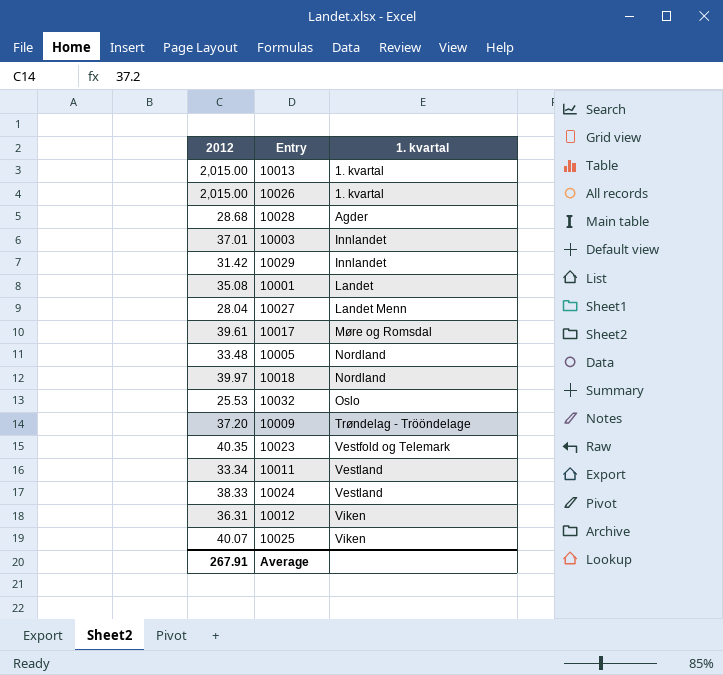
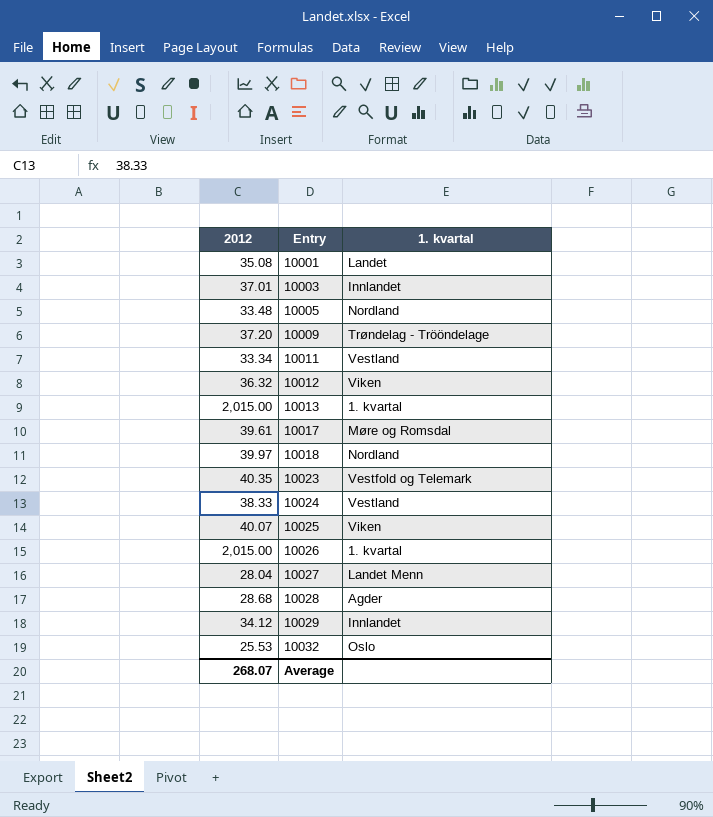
row order: 1. kvartal ascending -> Entry ascending
10012 | 2012: 36.31 -> 36.32
10029 | 2012: 31.42 -> 34.12
Average | 2012: 267.91 -> 268.07

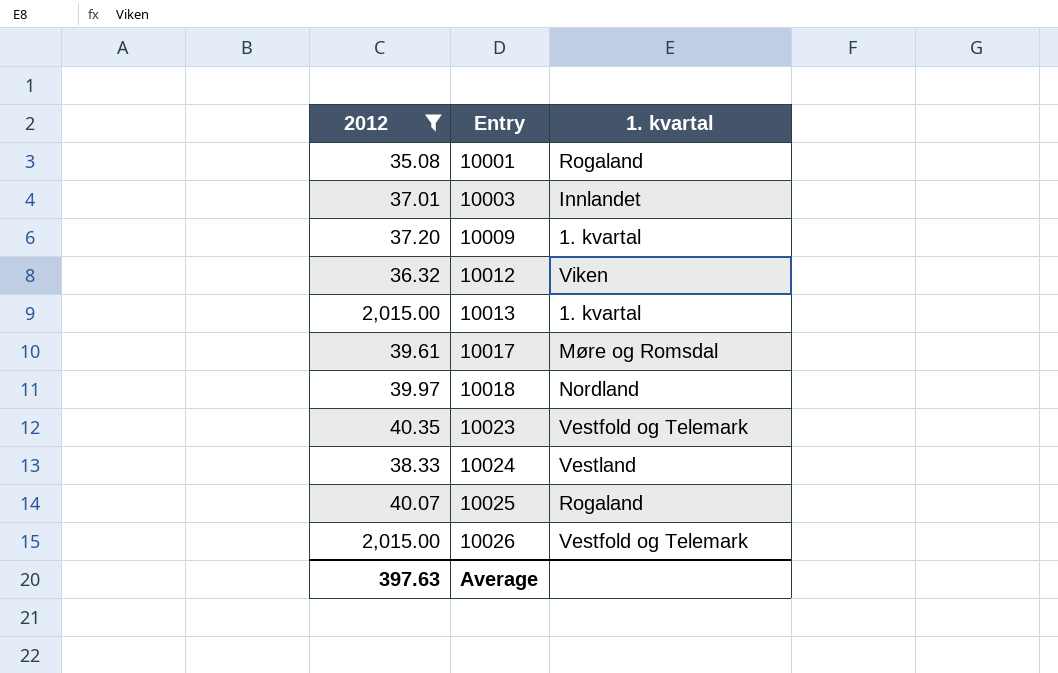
filter: none -> 2012 >= 35.08
10001 | 1. kvartal: Landet -> Rogaland
10009 | 1. kvartal: Trøndelag - Trööndelage -> 1. kvartal
10025 | 1. kvartal: Viken -> Rogaland
10026 | 1. kvartal: 1. kvartal -> Vestfold og Telemark
Average | 2012: 268.07 -> 397.63

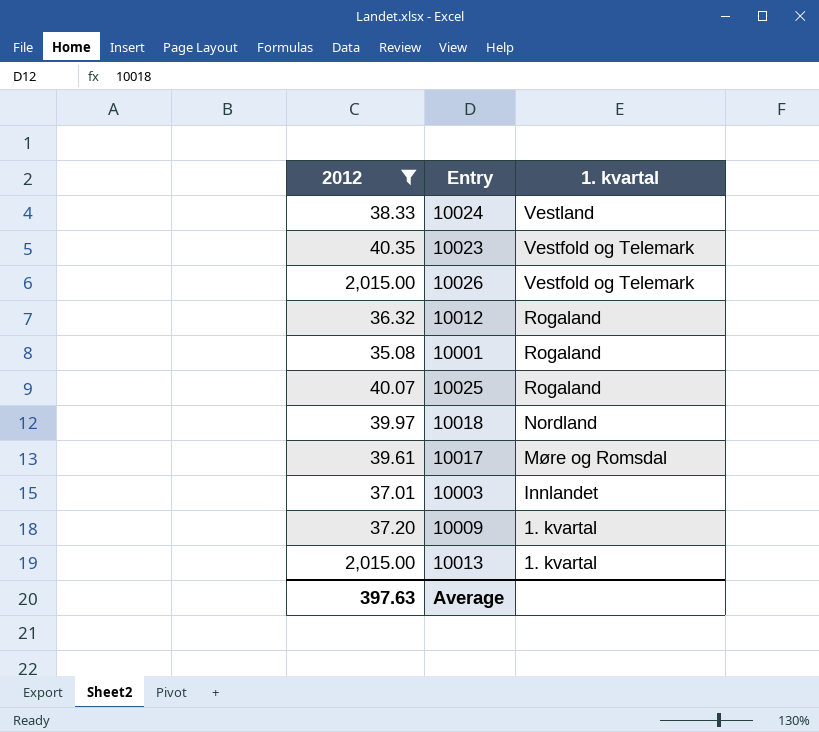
row order: Entry ascending -> 1. kvartal descending
10012 | 1. kvartal: Viken -> Rogaland

